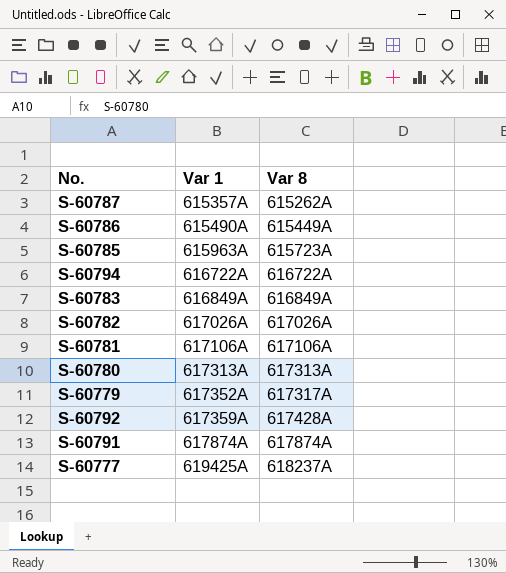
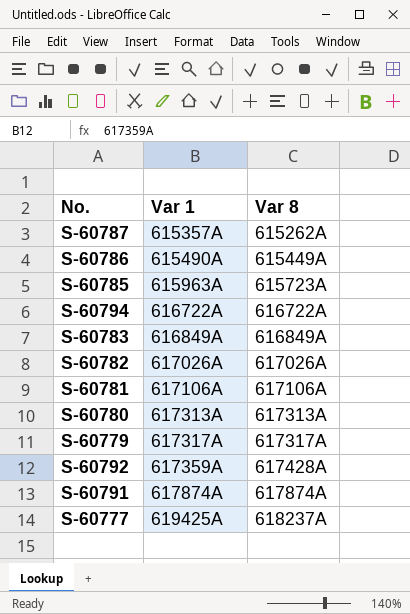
S-60779 | Var 1: 617352A -> 617317A

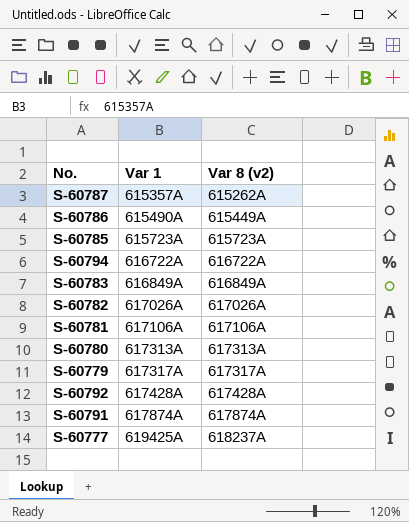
column name: Var 8 -> Var 8 (v2)
S-60785 | Var 1: 615963A -> 615723A
S-60792 | Var 1: 617359A -> 617428A

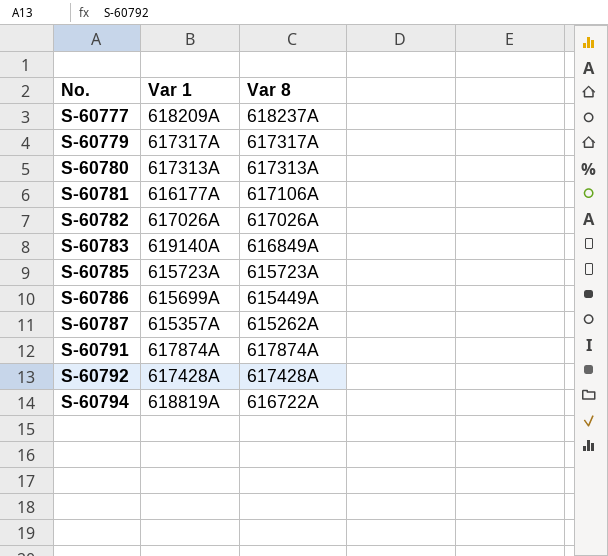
row order: Var 1 ascending -> No. ascending
column name: Var 8 (v2) -> Var 8
S-60777 | Var 1: 619425A -> 618209A
S-60781 | Var 1: 617106A -> 616177A
S-60783 | Var 1: 616849A -> 619140A
S-60786 | Var 1: 615490A -> 615699A
S-60794 | Var 1: 616722A -> 618819A

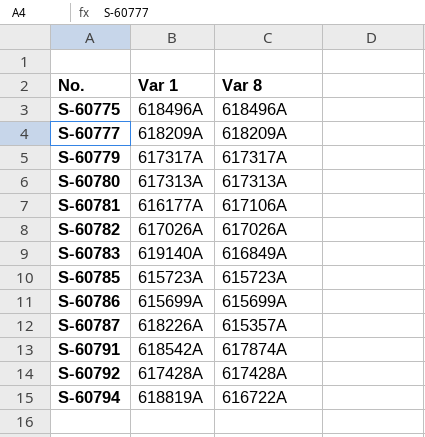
row S-60775: none -> 618496A | 618496A
S-60777 | Var 8: 618237A -> 618209A
S-60786 | Var 8: 615449A -> 615699A
S-60787 | Var 1: 615357A -> 618226A
S-60787 | Var 8: 615262A -> 615357A
S-60791 | Var 1: 617874A -> 618542A

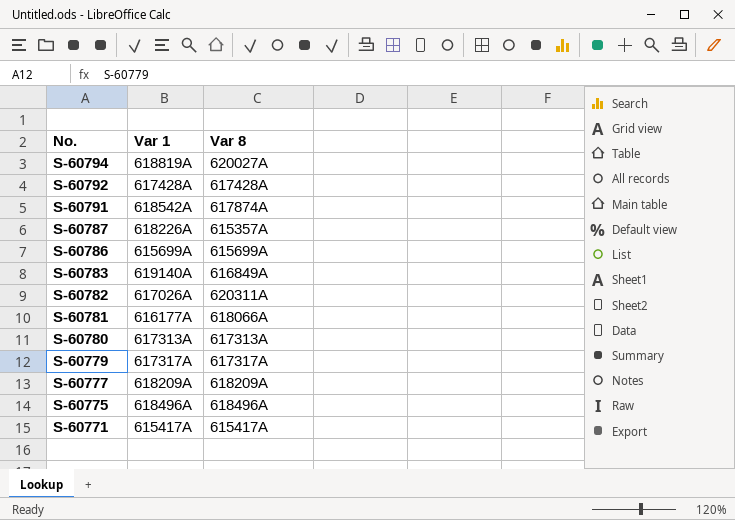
row order: No. ascending -> No. descending
row S-60785: 615723A | 615723A -> none
S-60794 | Var 8: 616722A -> 620027A
S-60782 | Var 8: 617026A -> 620311A
S-60781 | Var 8: 617106A -> 618066A
row S-60771: none -> 615417A | 615417A

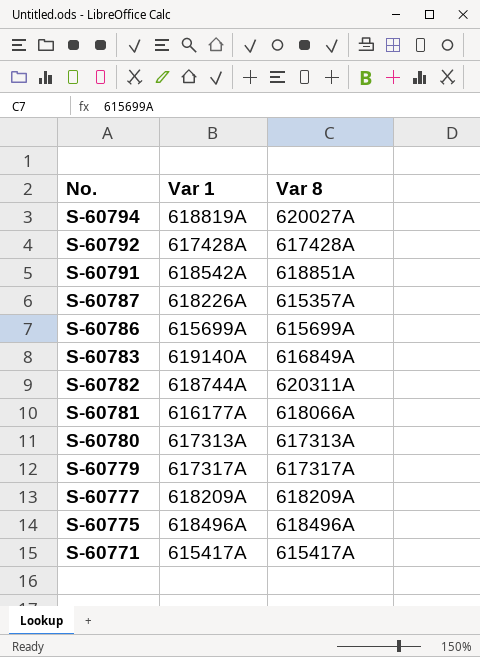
S-60791 | Var 8: 617874A -> 618851A
S-60782 | Var 1: 617026A -> 618744A

